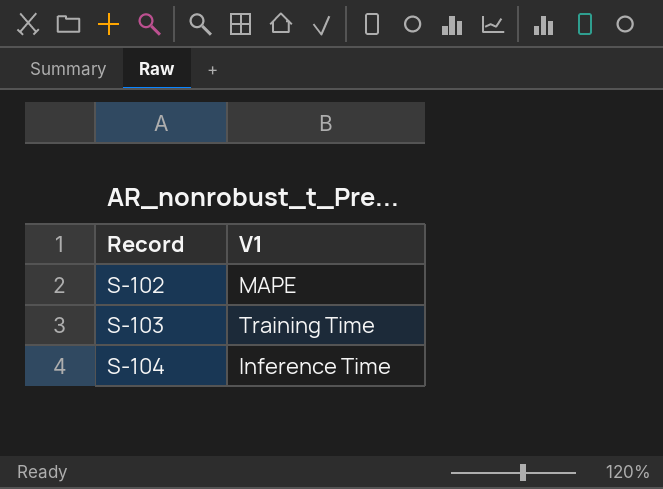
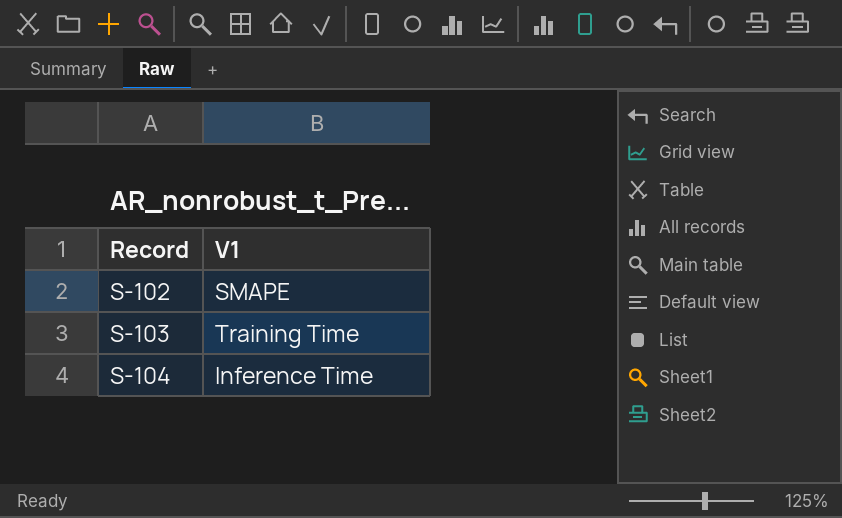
S-102 | V1: MAPE -> SMAPE

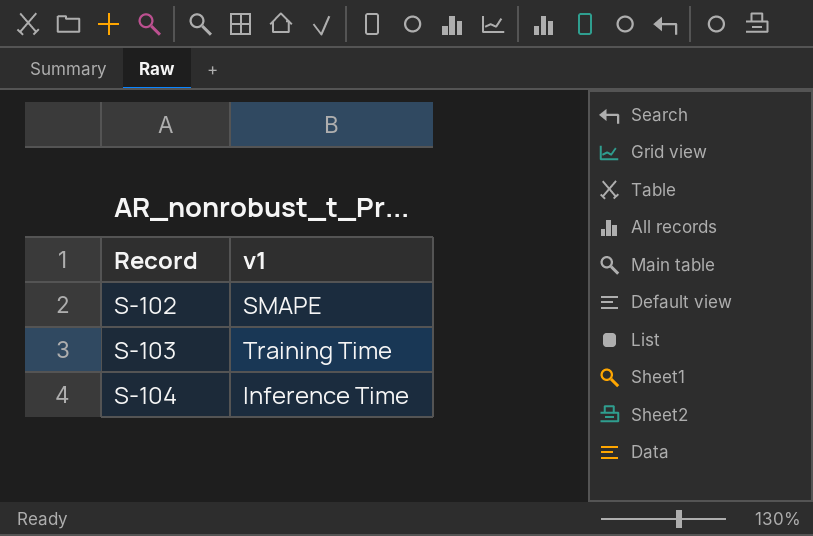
column name: V1 -> v1

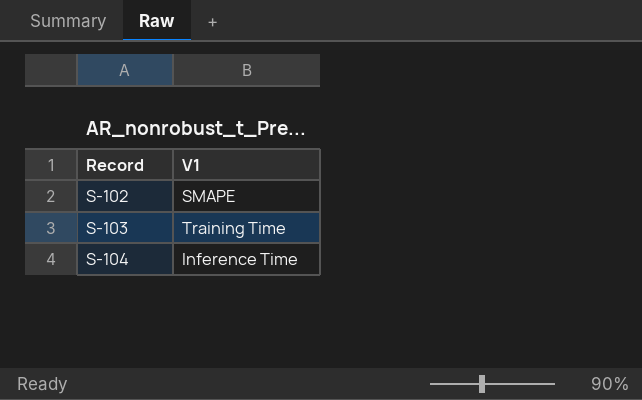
column name: v1 -> V1

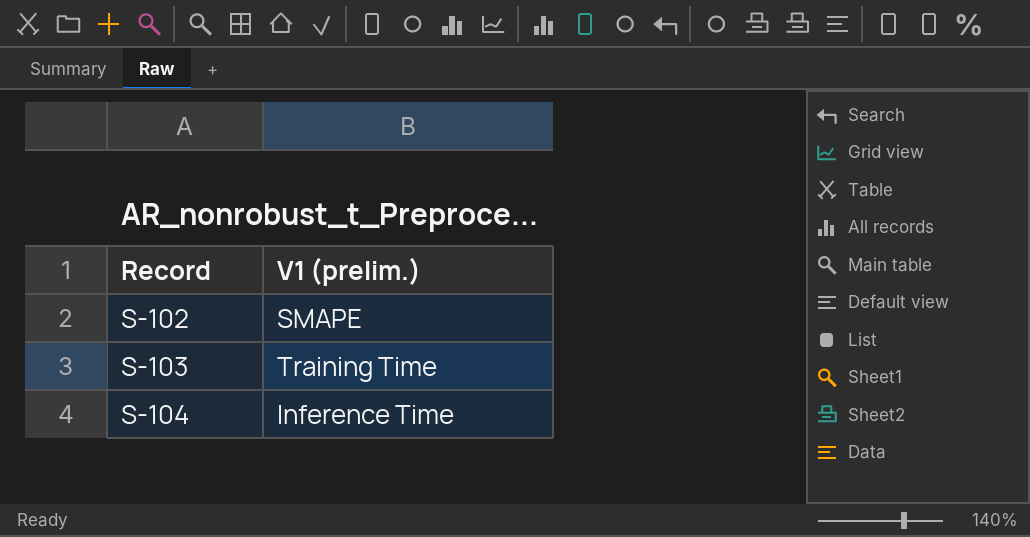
column name: V1 -> V1 (prelim.)

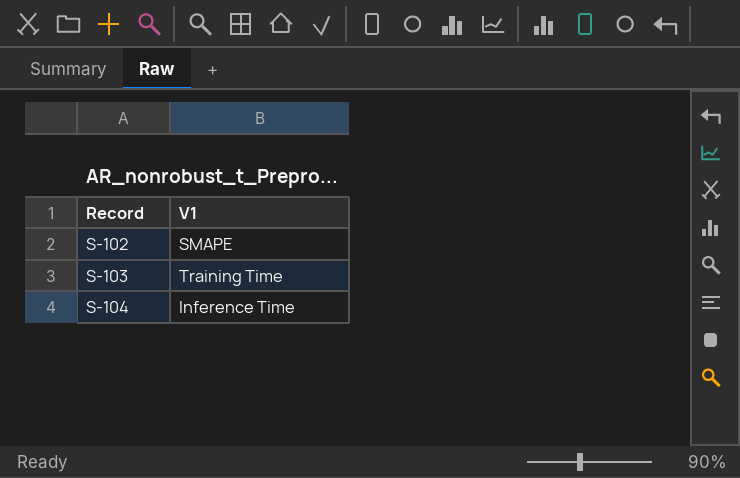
column name: V1 (prelim.) -> V1

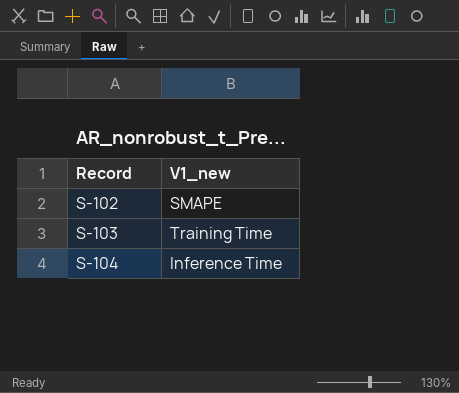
column name: V1 -> V1_new

